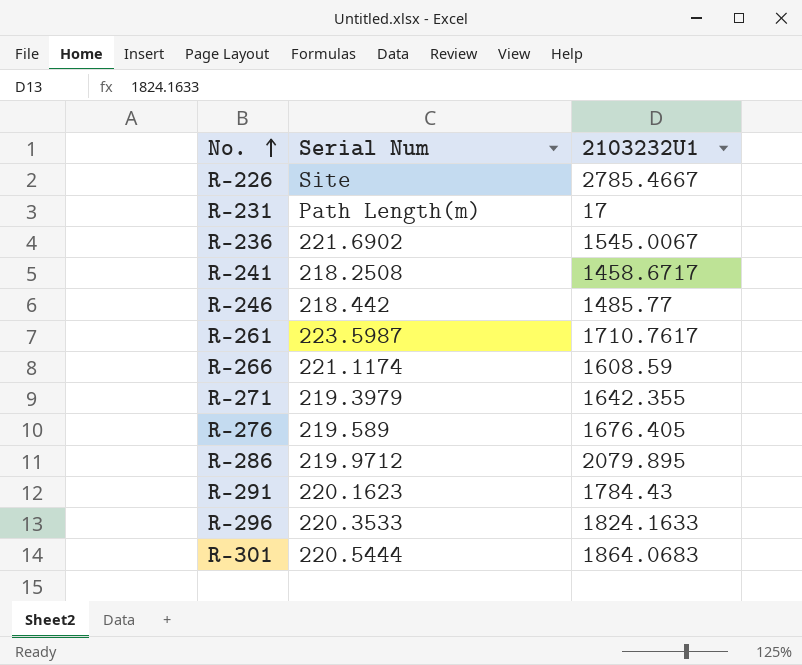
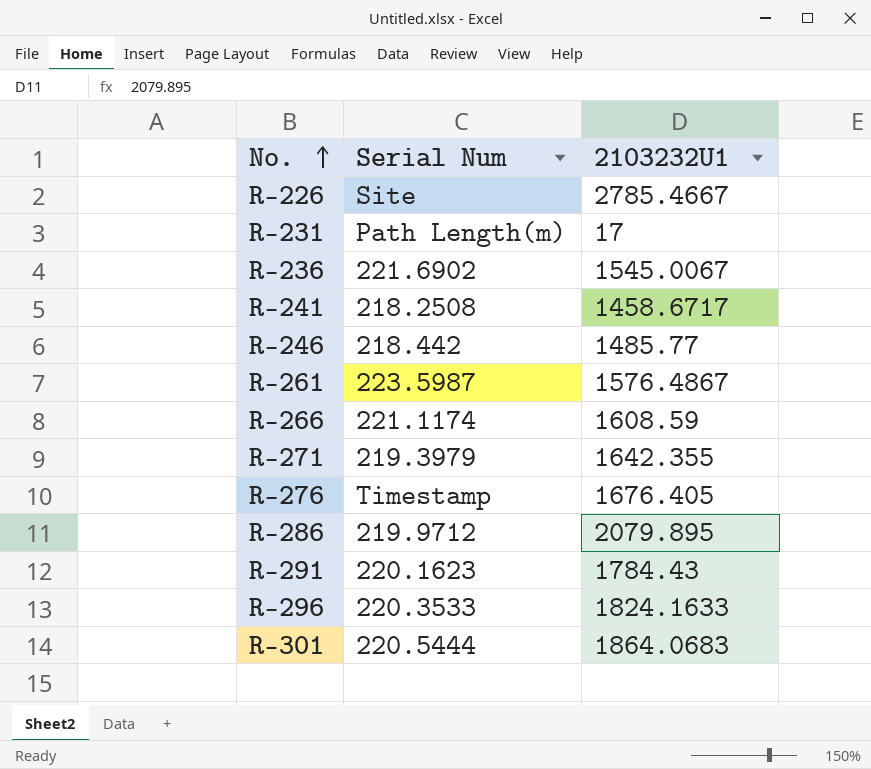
R-261 | 2103232U1: 1710.7617 -> 1576.4867
R-276 | Serial Num: 219.589 -> Timestamp

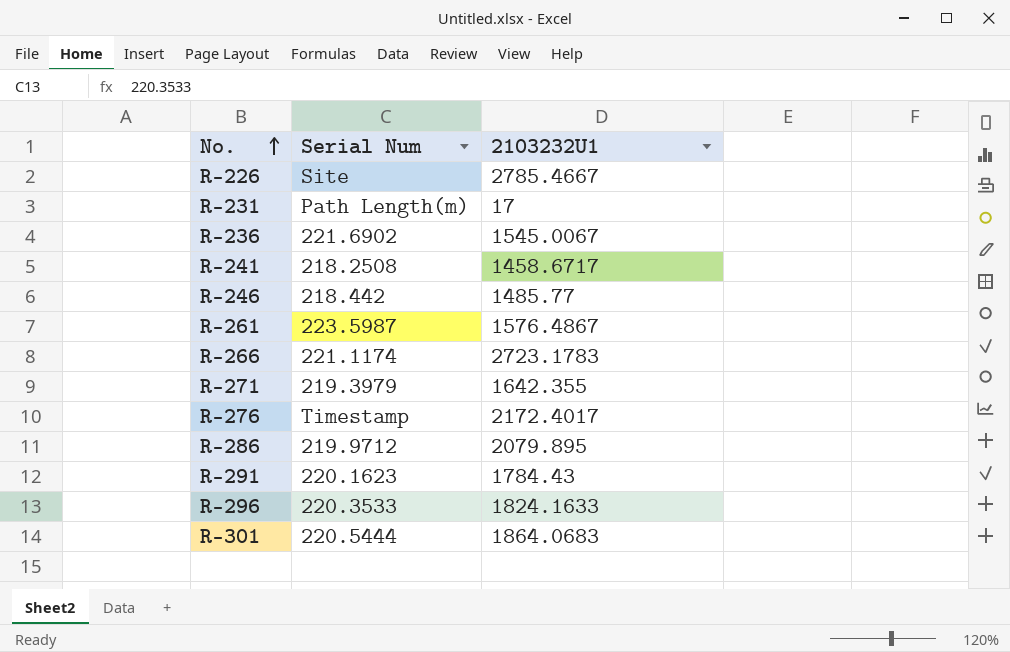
R-266 | 2103232U1: 1608.59 -> 2723.1783
R-276 | 2103232U1: 1676.405 -> 2172.4017

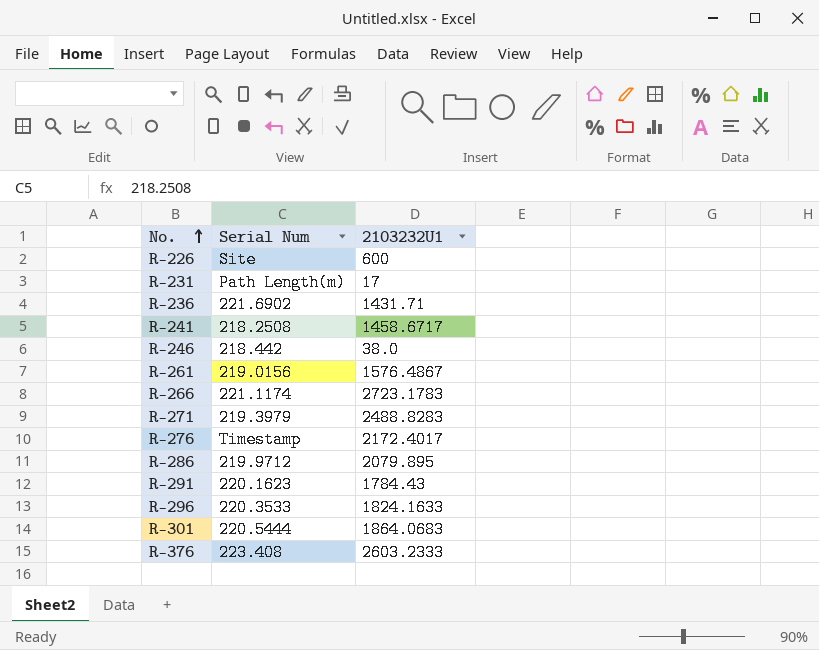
R-226 | 2103232U1: 2785.4667 -> 600
R-236 | 2103232U1: 1545.0067 -> 1431.71
R-246 | 2103232U1: 1485.77 -> 38.0
R-261 | Serial Num: 223.5987 -> 219.0156
R-271 | 2103232U1: 1642.355 -> 2488.8283
row R-376: none -> 223.408 | 2603.2333

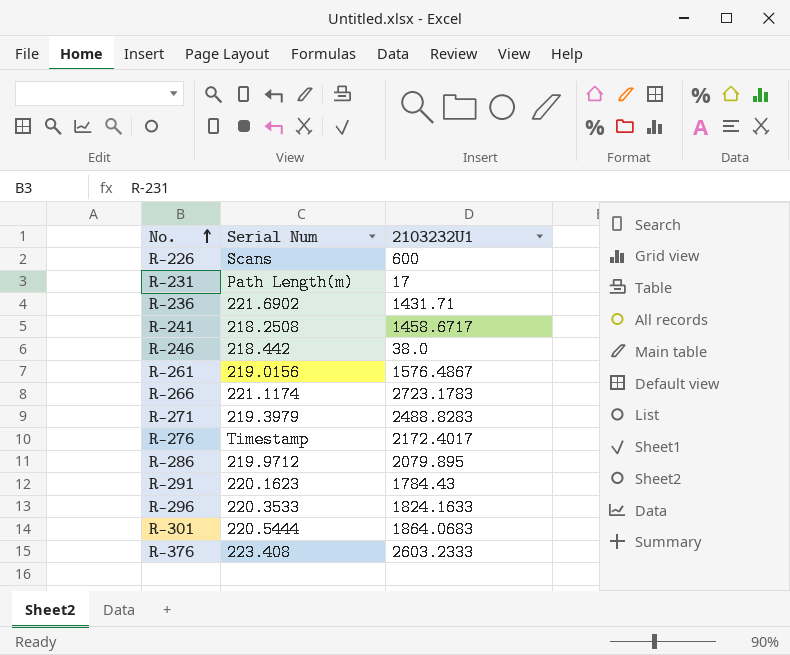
R-226 | Serial Num: Site -> Scans

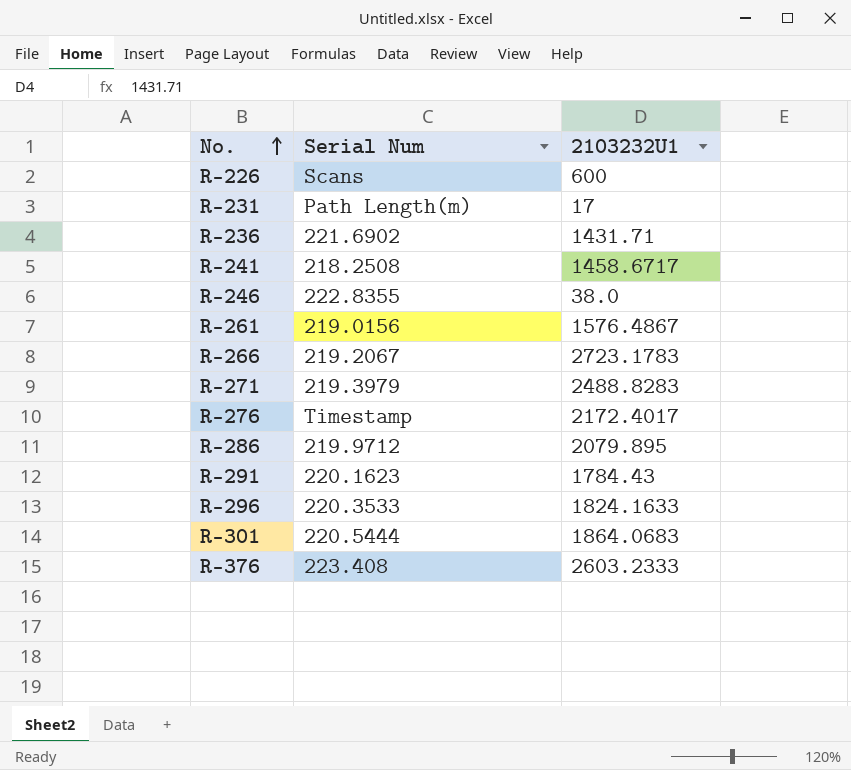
R-246 | Serial Num: 218.442 -> 222.8355
R-266 | Serial Num: 221.1174 -> 219.2067

